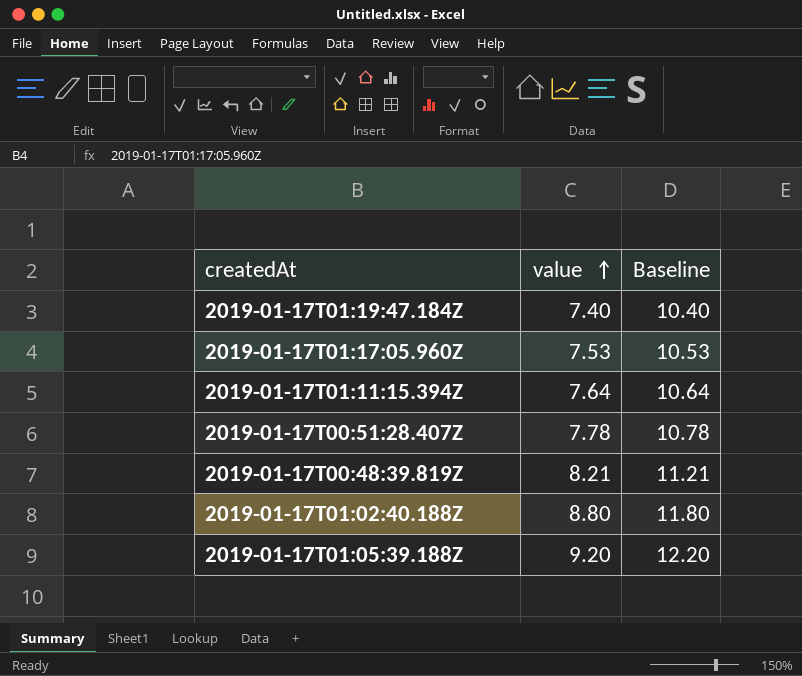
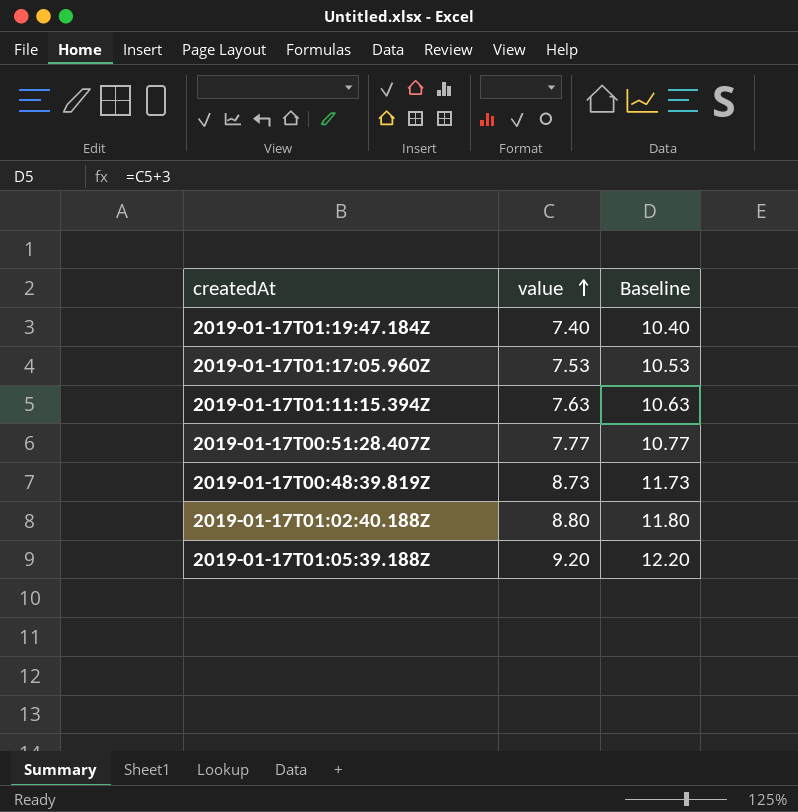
2019-01-17T01:11:15.394Z | value: 7.64 -> 7.63
2019-01-17T01:11:15.394Z | Baseline: 10.64 -> 10.63
2019-01-17T00:51:28.407Z | value: 7.78 -> 7.77
2019-01-17T00:51:28.407Z | Baseline: 10.78 -> 10.77
2019-01-17T00:48:39.819Z | value: 8.21 -> 8.73
2019-01-17T00:48:39.819Z | Baseline: 11.21 -> 11.73

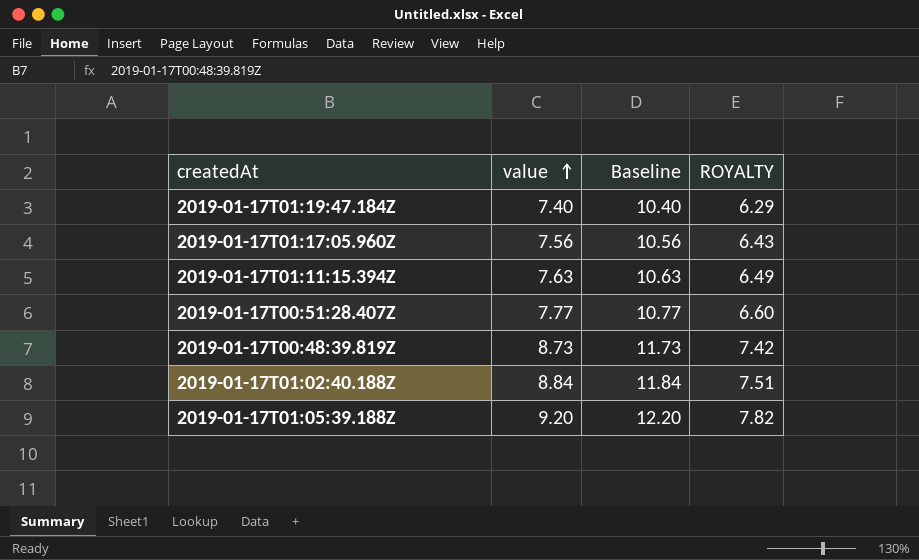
column ROYALTY | formula: none -> [value] * 0.85
2019-01-17T01:17:05.960Z | value: 7.53 -> 7.56
2019-01-17T01:17:05.960Z | Baseline: 10.53 -> 10.56
2019-01-17T01:02:40.188Z | value: 8.80 -> 8.84
2019-01-17T01:02:40.188Z | Baseline: 11.80 -> 11.84

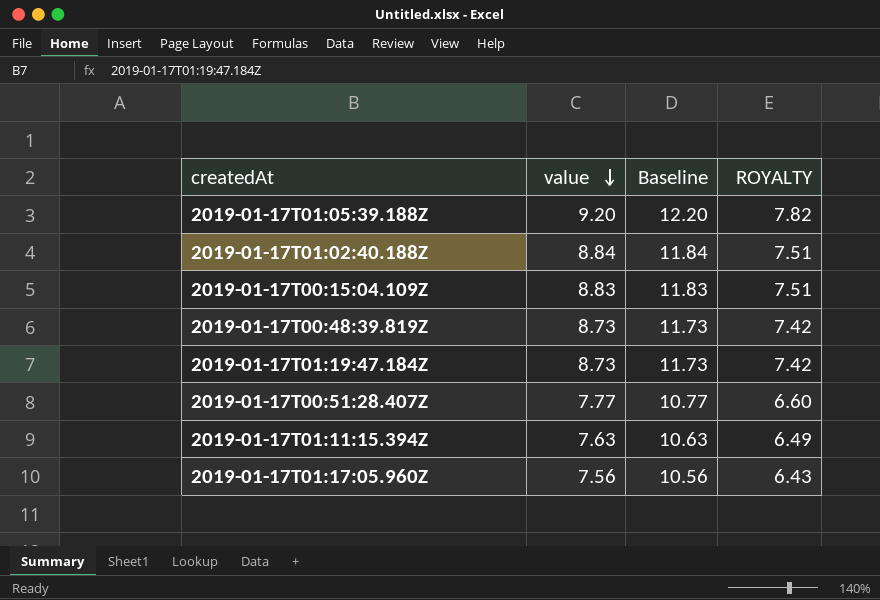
row order: value ascending -> value descending
row 2019-01-17T00:15:04.109Z: none -> 8.83 | 11.83 | 7.51
2019-01-17T01:19:47.184Z | value: 7.40 -> 8.73
2019-01-17T01:19:47.184Z | Baseline: 10.40 -> 11.73
2019-01-17T01:19:47.184Z | ROYALTY: 6.29 -> 7.42

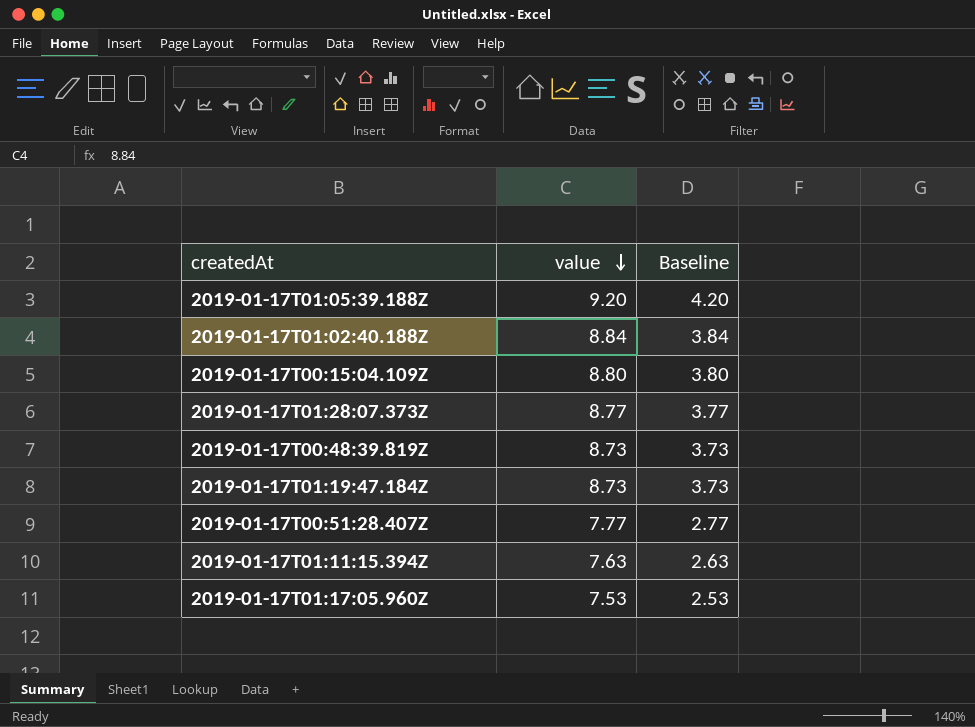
column ROYALTY | formula: [value] * 0.85 -> none
column Baseline | formula: [value] + 3 -> [value] - 5
2019-01-17T00:15:04.109Z | value: 8.83 -> 8.80
row 2019-01-17T01:28:07.373Z: none -> 8.77 | 3.77
2019-01-17T01:17:05.960Z | value: 7.56 -> 7.53

